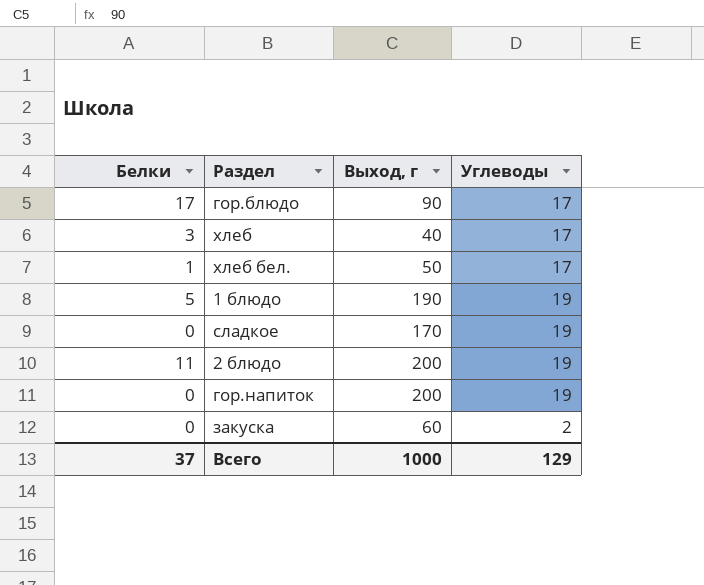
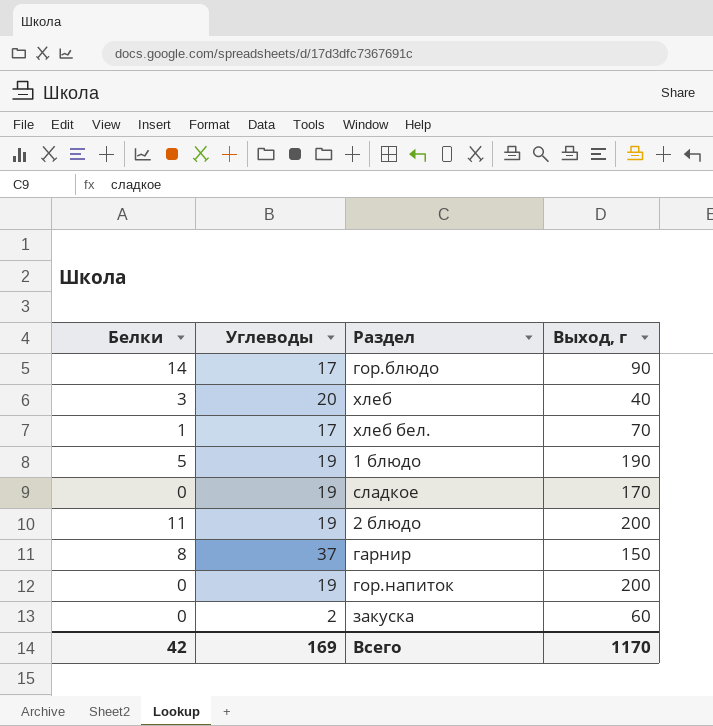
column Углеводы | position: 4 -> 2
гор.блюдо | Белки: 17 -> 14
хлеб | Углеводы: 17 -> 20
хлеб бел. | Выход, г: 50 -> 70
row гарнир: none -> 8 | 37 | 150
Всего | Белки: 37 -> 42
Всего | Углеводы: 129 -> 169
Всего | Выход, г: 1000 -> 1170

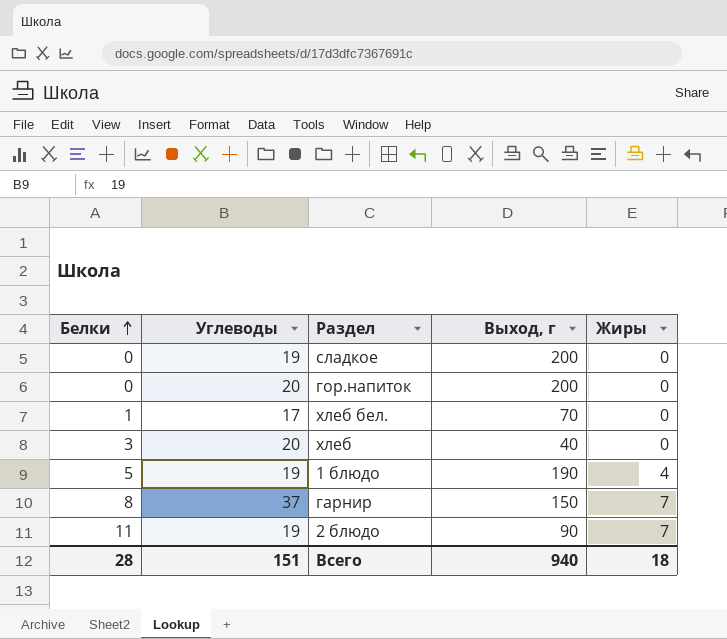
row order: none -> Белки ascending
column Жиры | position: none -> 5
row гор.блюдо: 14 | 17 | 90 -> none
row закуска: 0 | 2 | 60 -> none
сладкое | Выход, г: 170 -> 200
гор.напиток | Углеводы: 19 -> 20
2 блюдо | Выход, г: 200 -> 90
Всего | Белки: 42 -> 28
Всего | Углеводы: 169 -> 151
Всего | Выход, г: 1170 -> 940

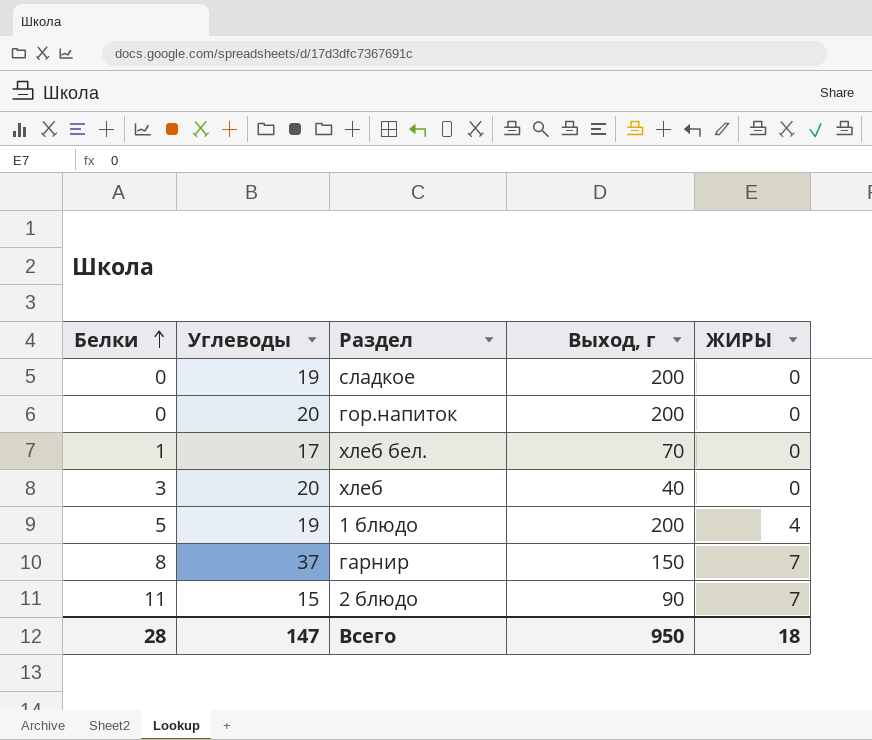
column name: Жиры -> ЖИРЫ
1 блюдо | Выход, г: 190 -> 200
2 блюдо | Углеводы: 19 -> 15
Всего | Углеводы: 151 -> 147
Всего | Выход, г: 940 -> 950

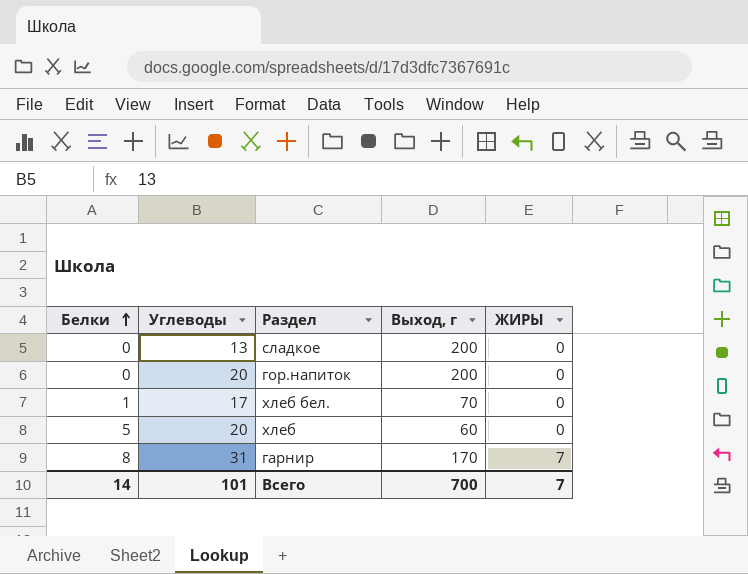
row 1 блюдо: 5 | 19 | 200 | 4 -> none
row 2 блюдо: 11 | 15 | 90 | 7 -> none
сладкое | Углеводы: 19 -> 13
хлеб | Белки: 3 -> 5
хлеб | Выход, г: 40 -> 60
гарнир | Углеводы: 37 -> 31
гарнир | Выход, г: 150 -> 170
Всего | Белки: 28 -> 14
Всего | Углеводы: 147 -> 101
Всего | Выход, г: 950 -> 700
Всего | ЖИРЫ: 18 -> 7

